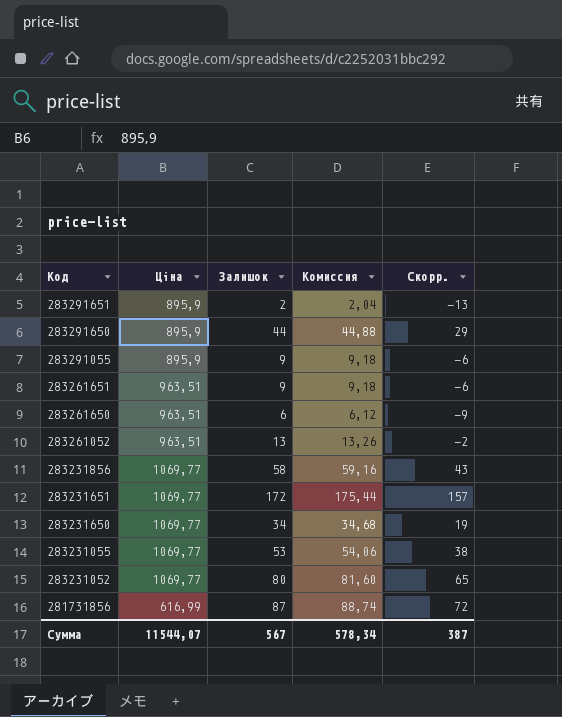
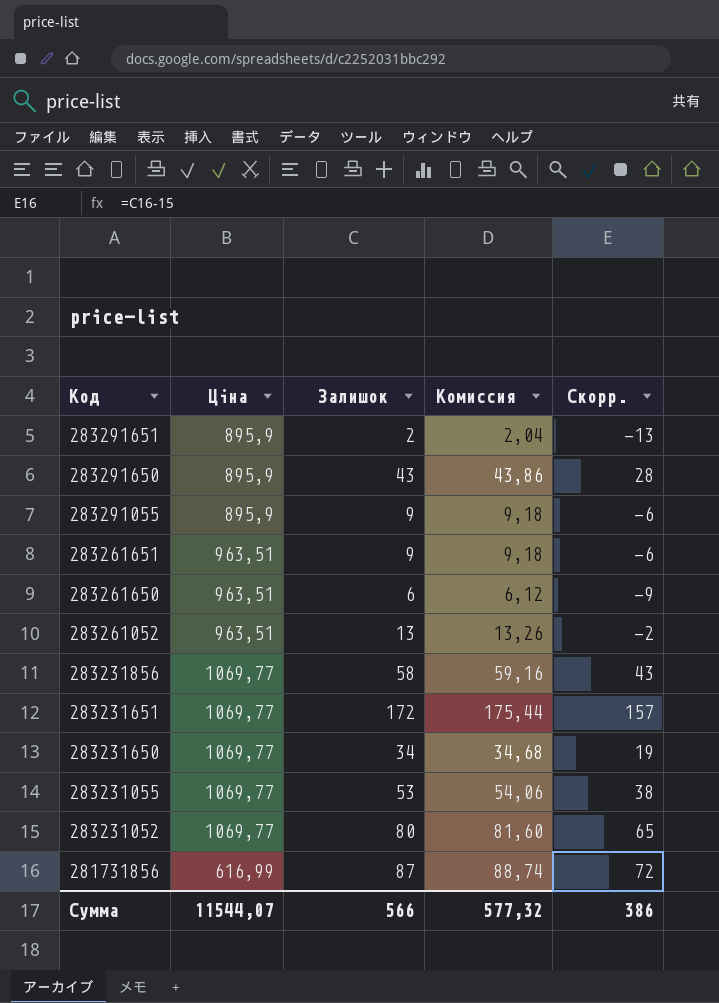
283291650 | Залишок: 44 -> 43
283291650 | Комиссия: 44,88 -> 43,86
283291650 | Скорр.: 29 -> 28
Сумма | Залишок: 567 -> 566
Сумма | Комиссия: 578,34 -> 577,32
Сумма | Скорр.: 387 -> 386

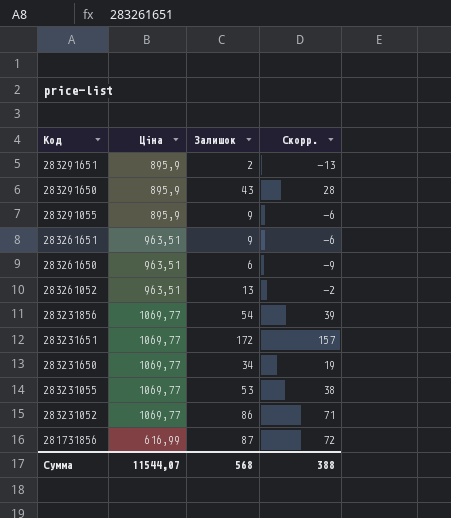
column Комиссия | formula: [Залишок] * 1,02 -> none
283231856 | Залишок: 58 -> 54
283231856 | Скорр.: 43 -> 39
283231052 | Залишок: 80 -> 86
283231052 | Скорр.: 65 -> 71
Сумма | Залишок: 566 -> 568
Сумма | Скорр.: 386 -> 388

